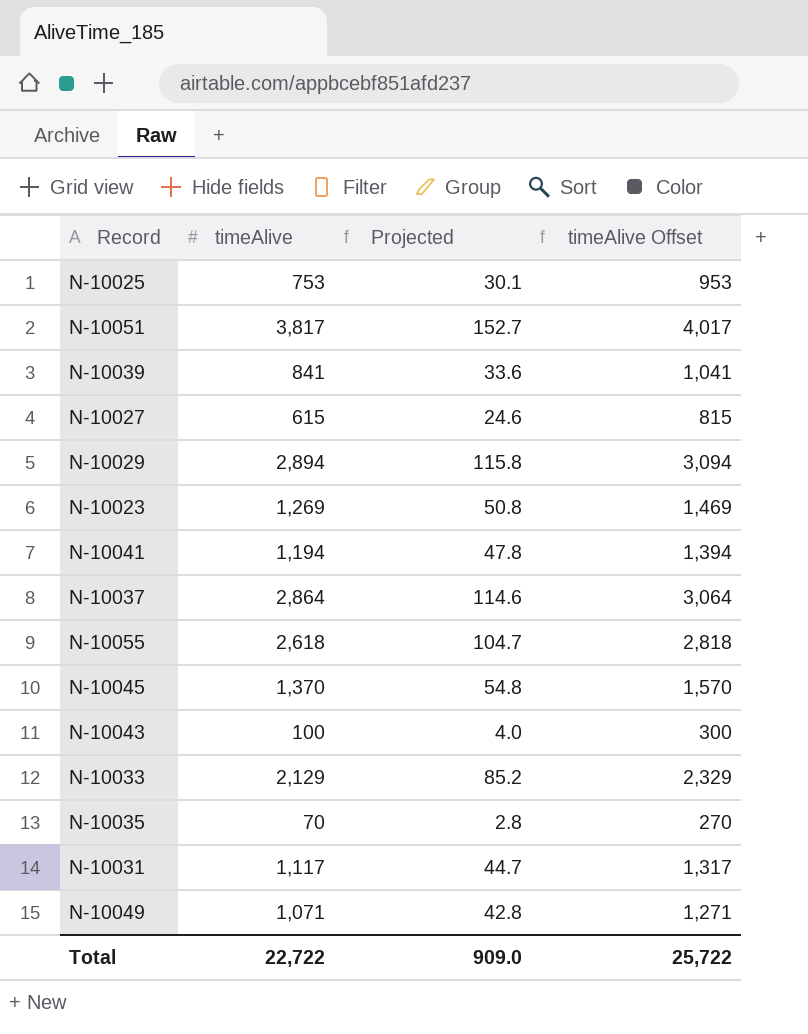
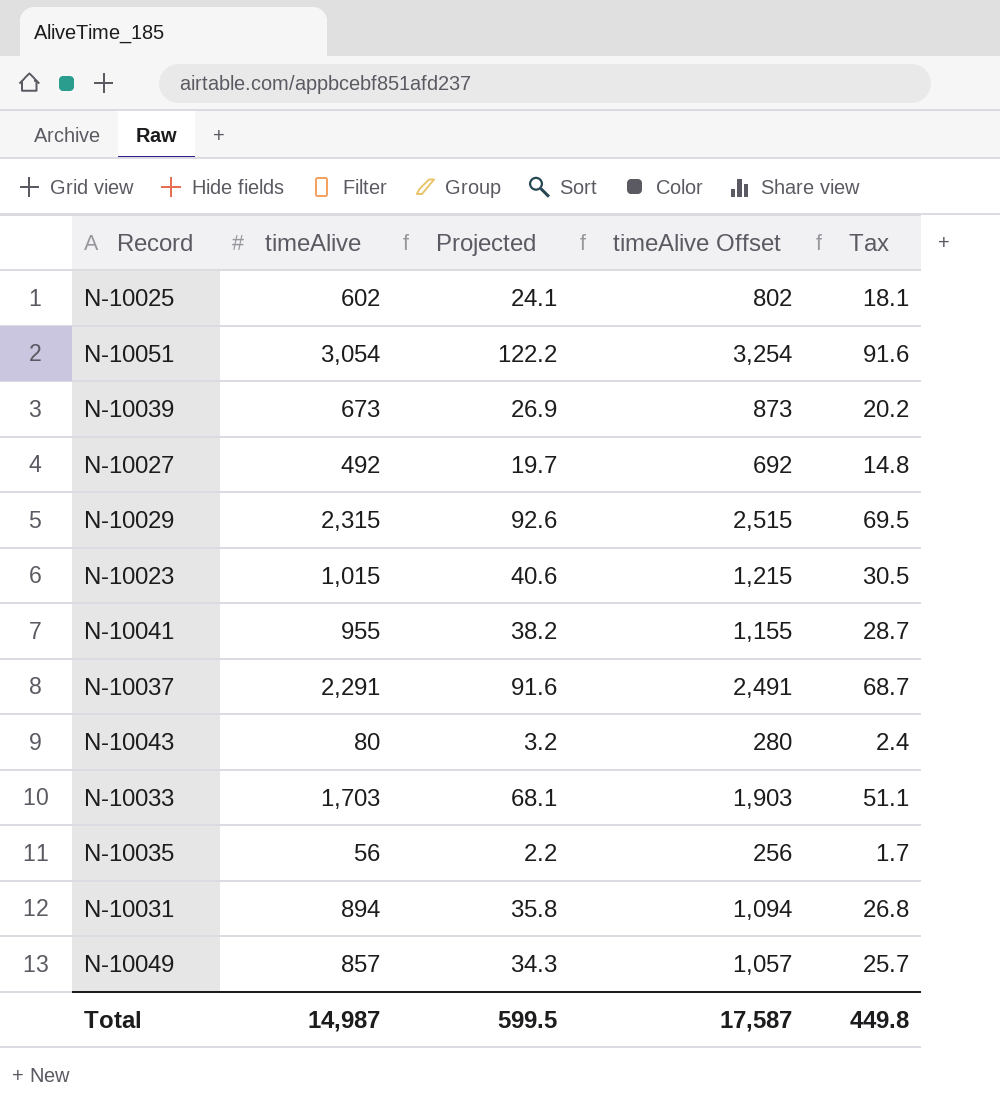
column Tax | formula: none -> [timeAlive] * 0.03
row N-10055: 2,618 | 104.7 | 2,818 -> none
row N-10045: 1,370 | 54.8 | 1,570 -> none
N-10025 | timeAlive: 753 -> 602
N-10025 | Projected: 30.1 -> 24.1
N-10025 | timeAlive Offset: 953 -> 802
N-10051 | timeAlive: 3,817 -> 3,054
N-10051 | Projected: 152.7 -> 122.2
N-10051 | timeAlive Offset: 4,017 -> 3,254
N-10039 | timeAlive: 841 -> 673
N-10039 | Projected: 33.6 -> 26.9
N-10039 | timeAlive Offset: 1,041 -> 873
N-10027 | timeAlive: 615 -> 492
N-10027 | Projected: 24.6 -> 19.7
N-10027 | timeAlive Offset: 815 -> 692
N-10029 | timeAlive: 2,894 -> 2,315
N-10029 | Projected: 115.8 -> 92.6
N-10029 | timeAlive Offset: 3,094 -> 2,515
N-10023 | timeAlive: 1,269 -> 1,015
N-10023 | Projected: 50.8 -> 40.6
N-10023 | timeAlive Offset: 1,469 -> 1,215
N-10041 | timeAlive: 1,194 -> 955
N-10041 | Projected: 47.8 -> 38.2
N-10041 | timeAlive Offset: 1,394 -> 1,155
N-10037 | timeAlive: 2,864 -> 2,291
N-10037 | Projected: 114.6 -> 91.6
N-10037 | timeAlive Offset: 3,064 -> 2,491
N-10043 | timeAlive: 100 -> 80
N-10043 | Projected: 4.0 -> 3.2
N-10043 | timeAlive Offset: 300 -> 280
N-10033 | timeAlive: 2,129 -> 1,703
N-10033 | Projected: 85.2 -> 68.1
N-10033 | timeAlive Offset: 2,329 -> 1,903
N-10035 | timeAlive: 70 -> 56
N-10035 | Projected: 2.8 -> 2.2
N-10035 | timeAlive Offset: 270 -> 256
N-10031 | timeAlive: 1,117 -> 894
N-10031 | Projected: 44.7 -> 35.8
N-10031 | timeAlive Offset: 1,317 -> 1,094
N-10049 | timeAlive: 1,071 -> 857
N-10049 | Projected: 42.8 -> 34.3
N-10049 | timeAlive Offset: 1,271 -> 1,057
Total | timeAlive: 22,722 -> 14,987
Total | Projected: 909.0 -> 599.5
Total | timeAlive Offset: 25,722 -> 17,587

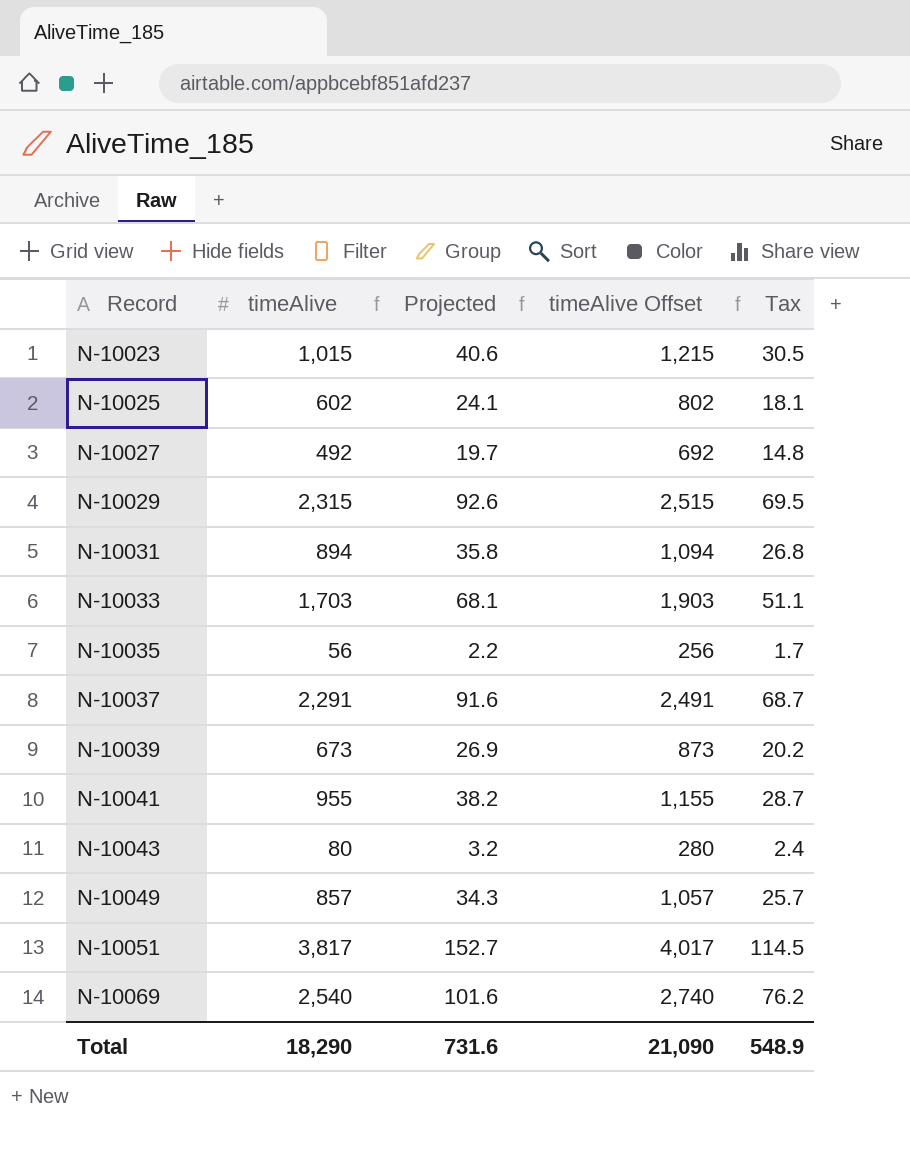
row order: none -> Record ascending
N-10051 | timeAlive: 3,054 -> 3,817
N-10051 | Projected: 122.2 -> 152.7
N-10051 | timeAlive Offset: 3,254 -> 4,017
N-10051 | Tax: 91.6 -> 114.5
row N-10069: none -> 2,540 | 101.6 | 2,740 | 76.2
Total | timeAlive: 14,987 -> 18,290
Total | Projected: 599.5 -> 731.6
Total | timeAlive Offset: 17,587 -> 21,090
Total | Tax: 449.8 -> 548.9

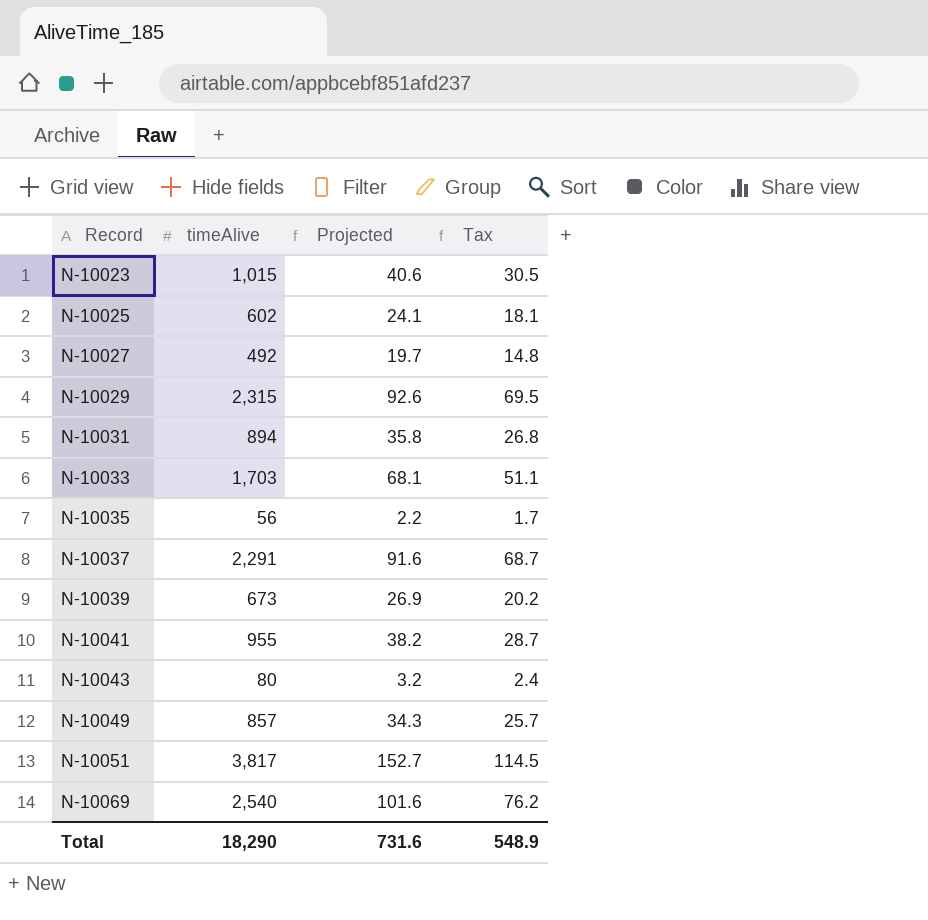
column timeAlive Offset | formula: [timeAlive] + 200 -> none

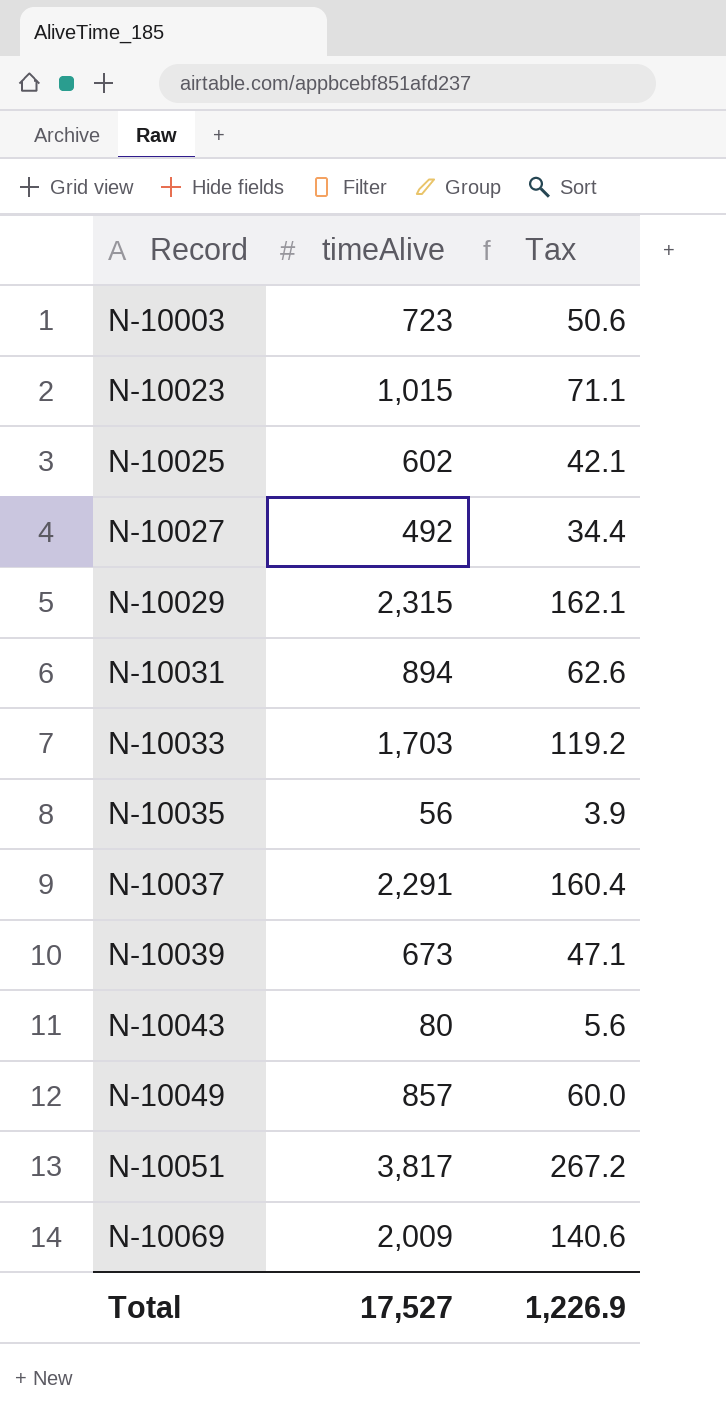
column Projected | formula: [timeAlive] * 0.04 -> none
column Tax | formula: [timeAlive] * 0.03 -> [timeAlive] * 0.07
row N-10041: 955 | 38.2 | 28.7 -> none
row N-10003: none -> 723 | 50.6
N-10069 | timeAlive: 2,540 -> 2,009
Total | timeAlive: 18,290 -> 17,527
Total | Tax: 548.9 -> 1,226.9

